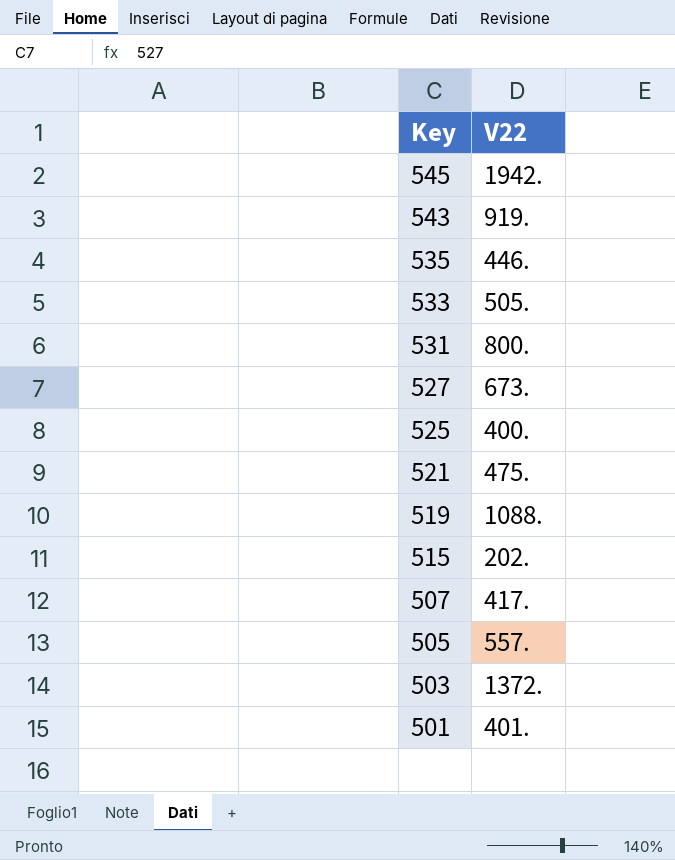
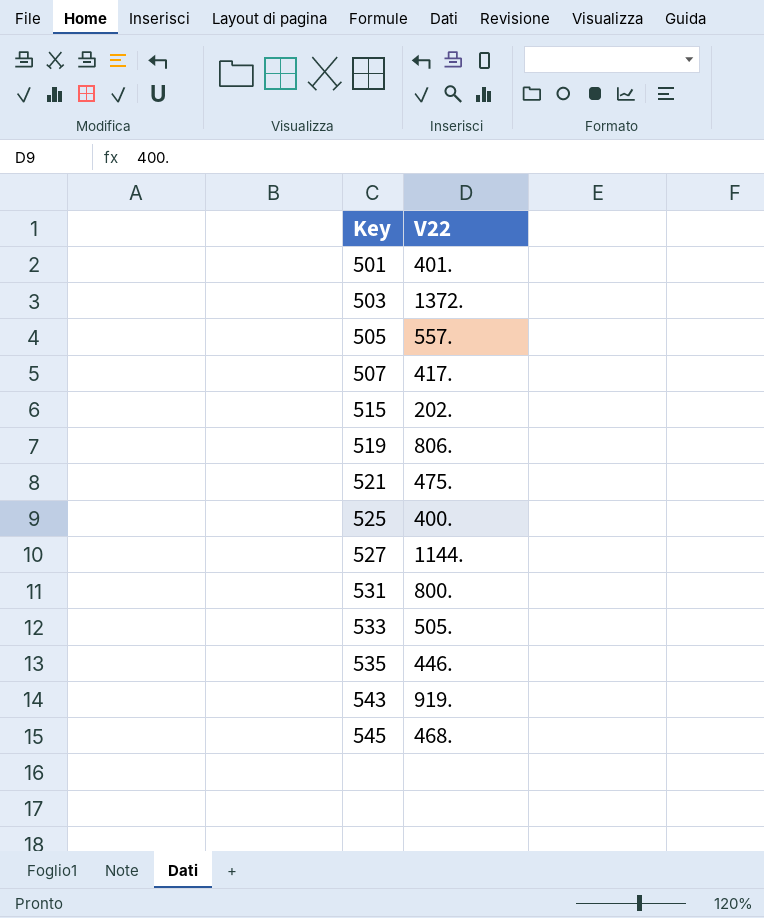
row order: Key descending -> Key ascending
519 | V22: 1088. -> 806.
527 | V22: 673. -> 1144.
545 | V22: 1942. -> 468.

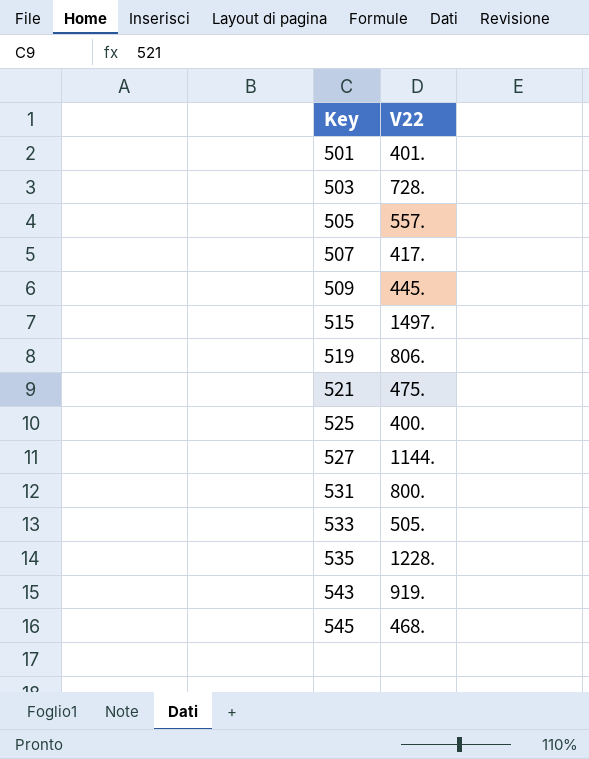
503 | V22: 1372. -> 728.
row 509: none -> 445.
515 | V22: 202. -> 1497.
535 | V22: 446. -> 1228.

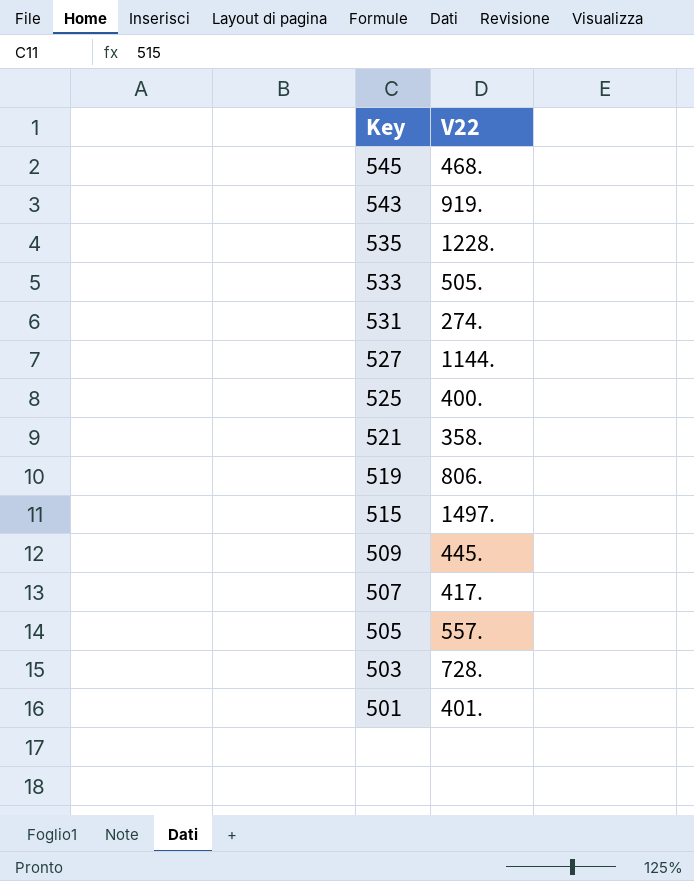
row order: Key ascending -> Key descending
531 | V22: 800. -> 274.
521 | V22: 475. -> 358.

